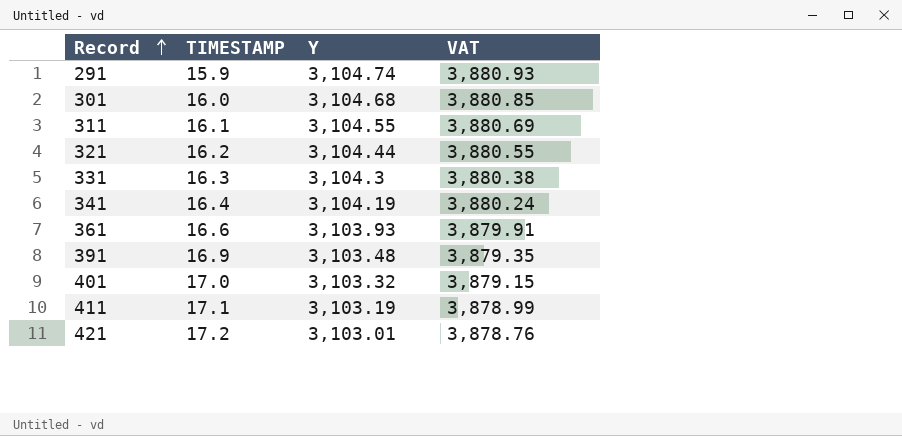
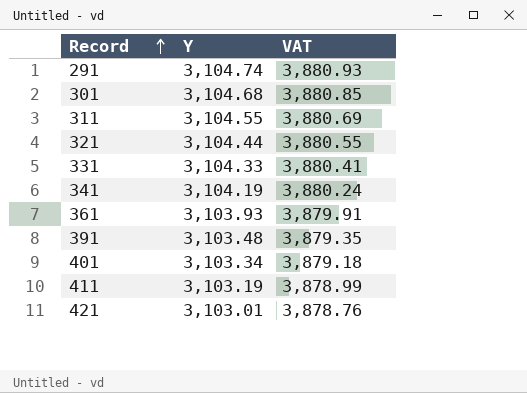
column TIMESTAMP | position: 2 -> none
331 | Y: 3,104.3 -> 3,104.33
331 | VAT: 3,880.38 -> 3,880.41
401 | Y: 3,103.32 -> 3,103.34
401 | VAT: 3,879.15 -> 3,879.18

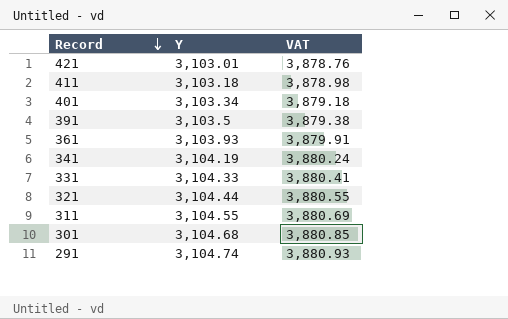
row order: Record ascending -> Record descending
411 | Y: 3,103.19 -> 3,103.18
411 | VAT: 3,878.99 -> 3,878.98
391 | Y: 3,103.48 -> 3,103.5
391 | VAT: 3,879.35 -> 3,879.38

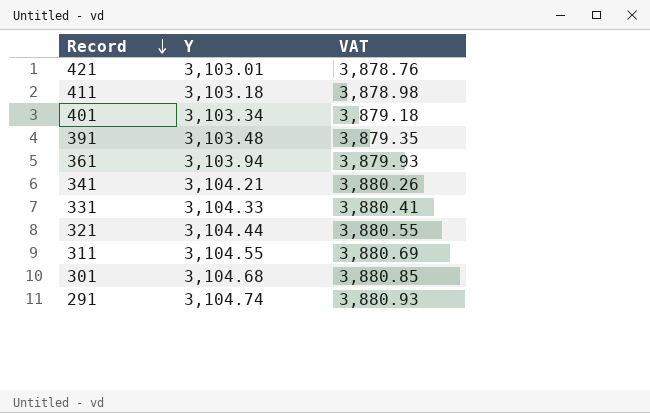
391 | Y: 3,103.5 -> 3,103.48
391 | VAT: 3,879.38 -> 3,879.35
361 | Y: 3,103.93 -> 3,103.94
361 | VAT: 3,879.91 -> 3,879.93
341 | Y: 3,104.19 -> 3,104.21
341 | VAT: 3,880.24 -> 3,880.26

